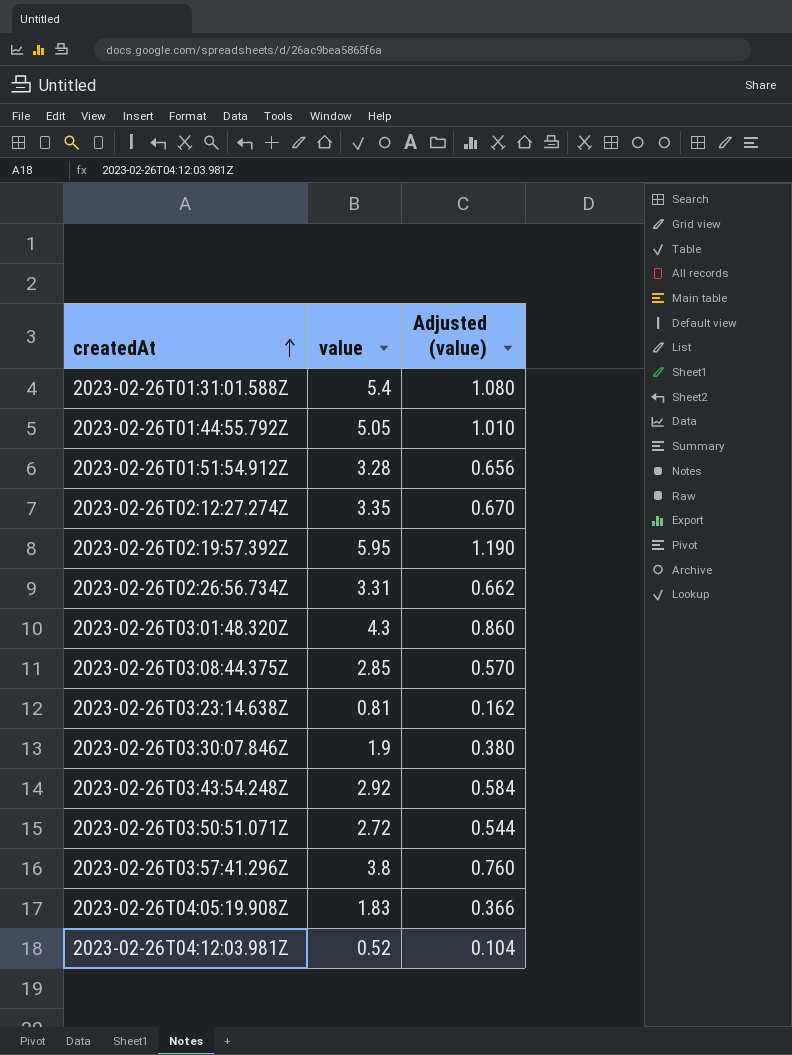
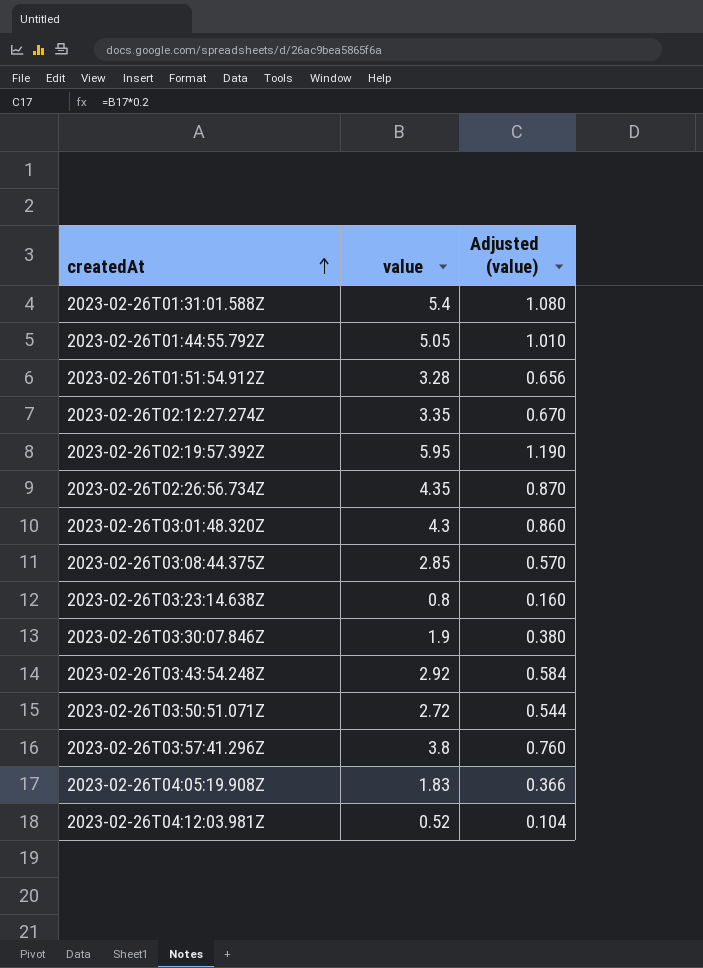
2023-02-26T02:26:56.734Z | value: 3.31 -> 4.35
2023-02-26T02:26:56.734Z | Adjusted (value): 0.662 -> 0.870
2023-02-26T03:23:14.638Z | value: 0.81 -> 0.8
2023-02-26T03:23:14.638Z | Adjusted (value): 0.162 -> 0.160

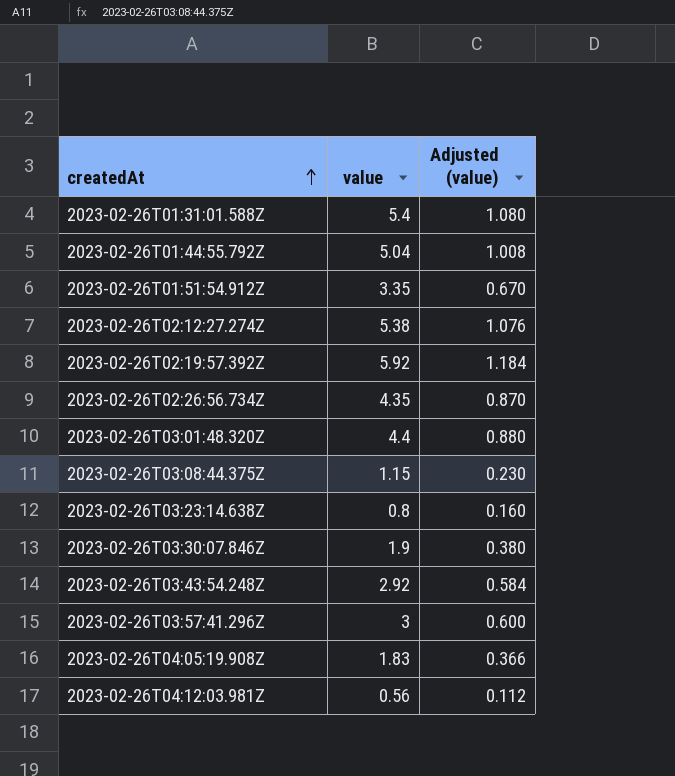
row 2023-02-26T03:50:51.071Z: 2.72 | 0.544 -> none
2023-02-26T01:44:55.792Z | value: 5.05 -> 5.04
2023-02-26T01:44:55.792Z | Adjusted (value): 1.010 -> 1.008
2023-02-26T01:51:54.912Z | value: 3.28 -> 3.35
2023-02-26T01:51:54.912Z | Adjusted (value): 0.656 -> 0.670
2023-02-26T02:12:27.274Z | value: 3.35 -> 5.38
2023-02-26T02:12:27.274Z | Adjusted (value): 0.670 -> 1.076
2023-02-26T02:19:57.392Z | value: 5.95 -> 5.92
2023-02-26T02:19:57.392Z | Adjusted (value): 1.190 -> 1.184
2023-02-26T03:01:48.320Z | value: 4.3 -> 4.4
2023-02-26T03:01:48.320Z | Adjusted (value): 0.860 -> 0.880
2023-02-26T03:08:44.375Z | value: 2.85 -> 1.15
2023-02-26T03:08:44.375Z | Adjusted (value): 0.570 -> 0.230
2023-02-26T03:57:41.296Z | value: 3.8 -> 3
2023-02-26T03:57:41.296Z | Adjusted (value): 0.760 -> 0.600
2023-02-26T04:12:03.981Z | value: 0.52 -> 0.56
2023-02-26T04:12:03.981Z | Adjusted (value): 0.104 -> 0.112

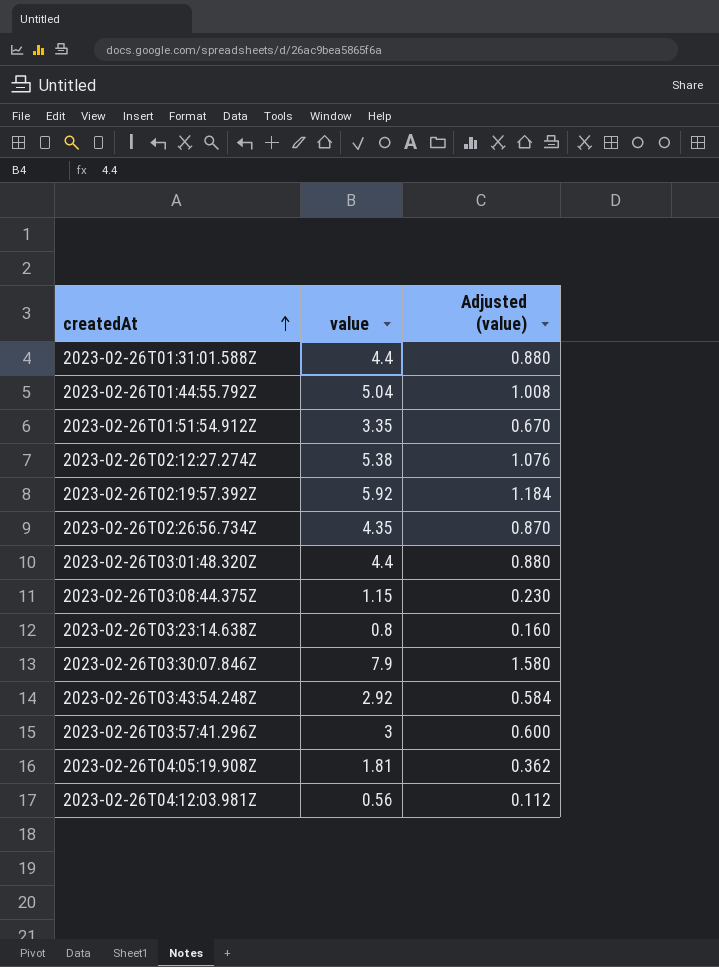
2023-02-26T01:31:01.588Z | value: 5.4 -> 4.4
2023-02-26T01:31:01.588Z | Adjusted (value): 1.080 -> 0.880
2023-02-26T03:30:07.846Z | value: 1.9 -> 7.9
2023-02-26T03:30:07.846Z | Adjusted (value): 0.380 -> 1.580
2023-02-26T04:05:19.908Z | value: 1.83 -> 1.81
2023-02-26T04:05:19.908Z | Adjusted (value): 0.366 -> 0.362

